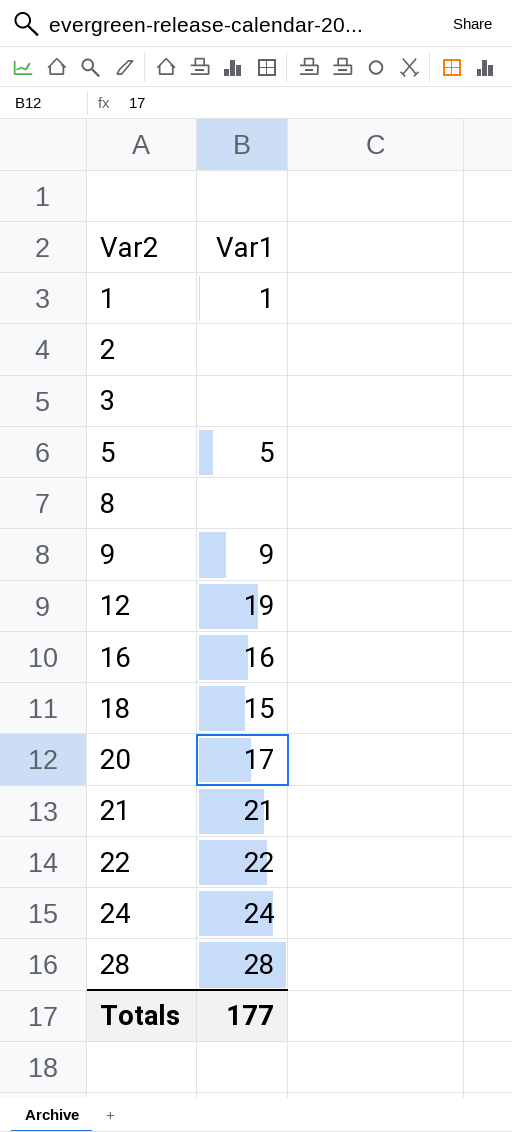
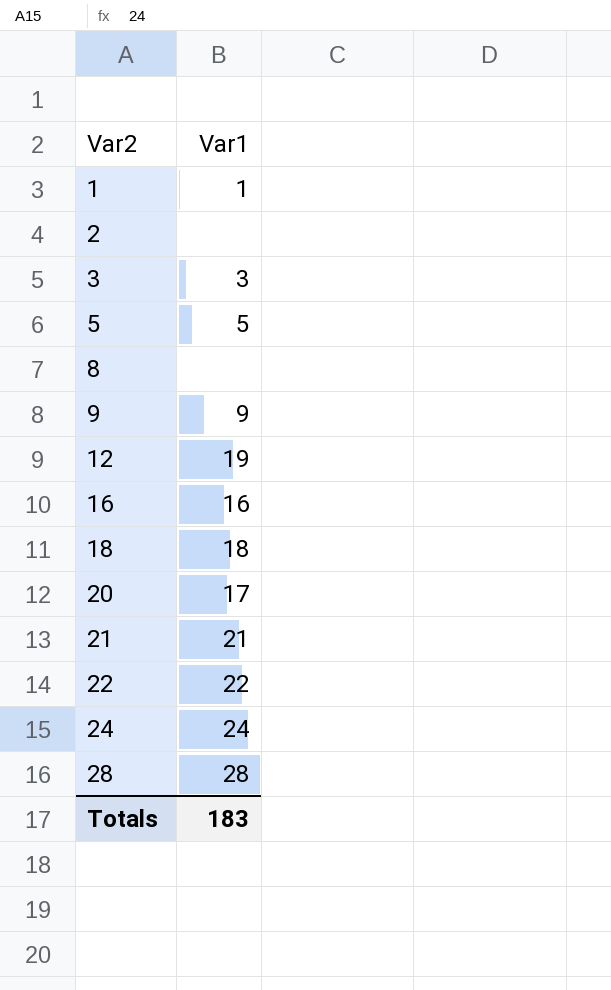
3 | Var1: none -> 3
18 | Var1: 15 -> 18
Totals | Var1: 177 -> 183

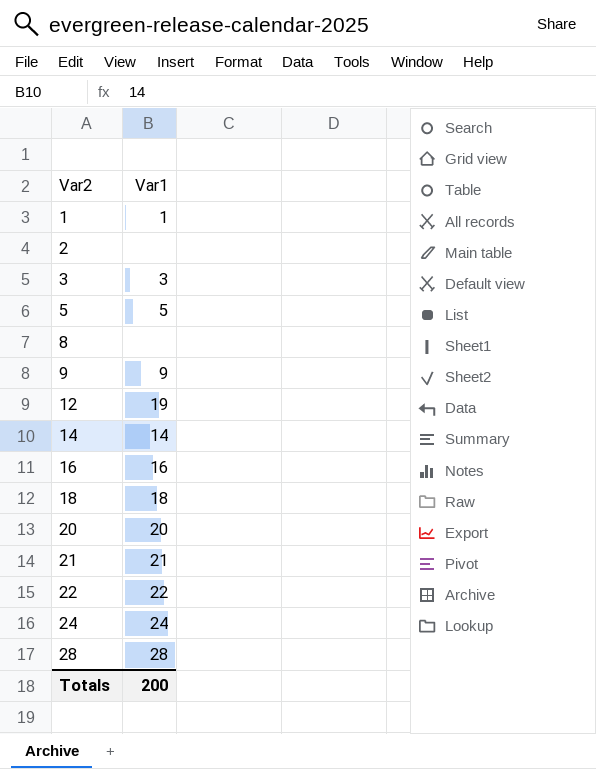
row 14: none -> 14
20 | Var1: 17 -> 20
Totals | Var1: 183 -> 200

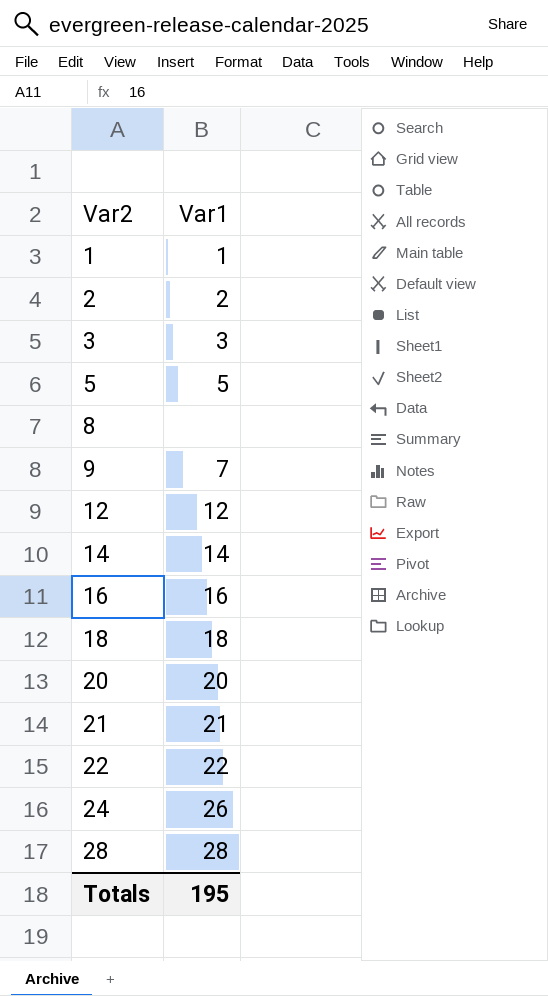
2 | Var1: none -> 2
9 | Var1: 9 -> 7
12 | Var1: 19 -> 12
24 | Var1: 24 -> 26
Totals | Var1: 200 -> 195

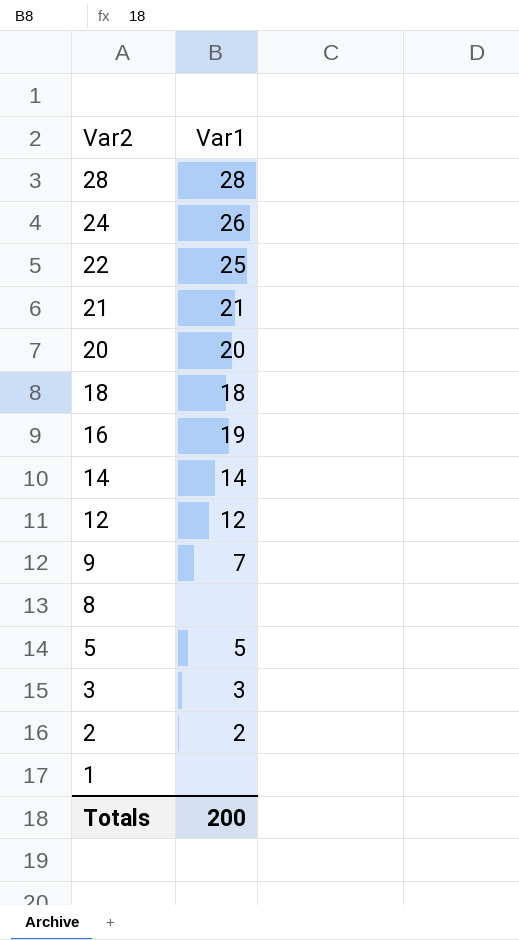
row order: Var2 ascending -> Var2 descending
22 | Var1: 22 -> 25
16 | Var1: 16 -> 19
1 | Var1: 1 -> none
Totals | Var1: 195 -> 200

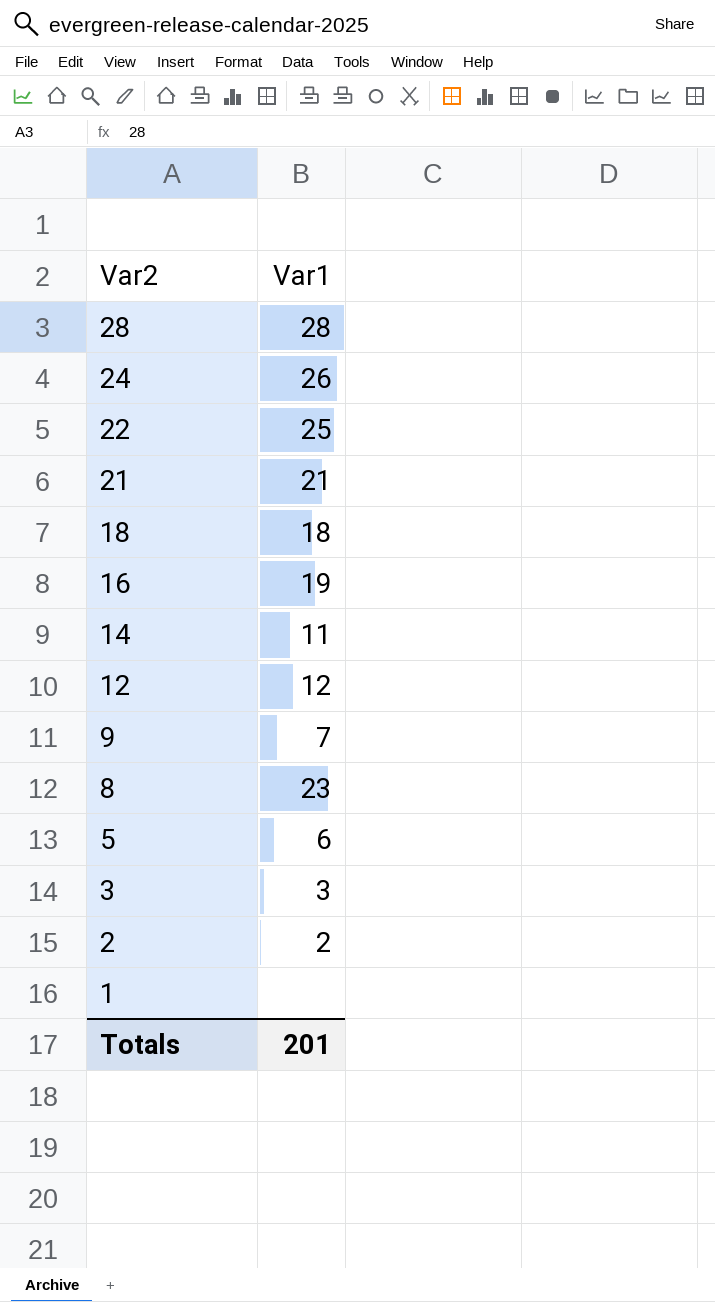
row 20: 20 -> none
14 | Var1: 14 -> 11
8 | Var1: none -> 23
5 | Var1: 5 -> 6
Totals | Var1: 200 -> 201

